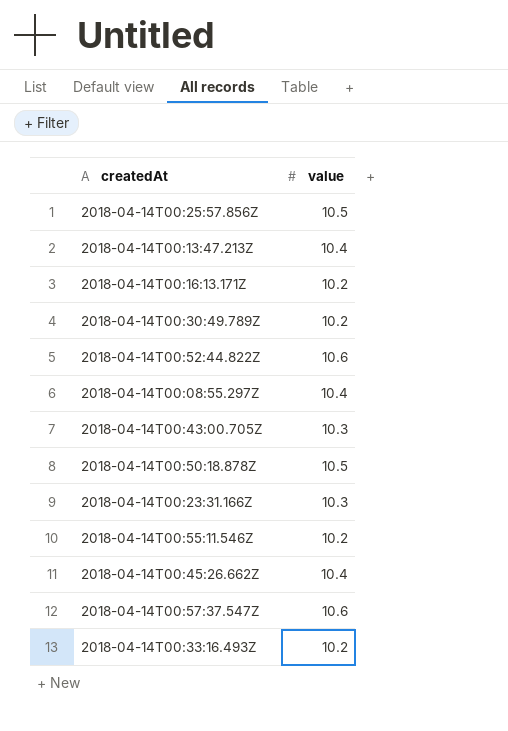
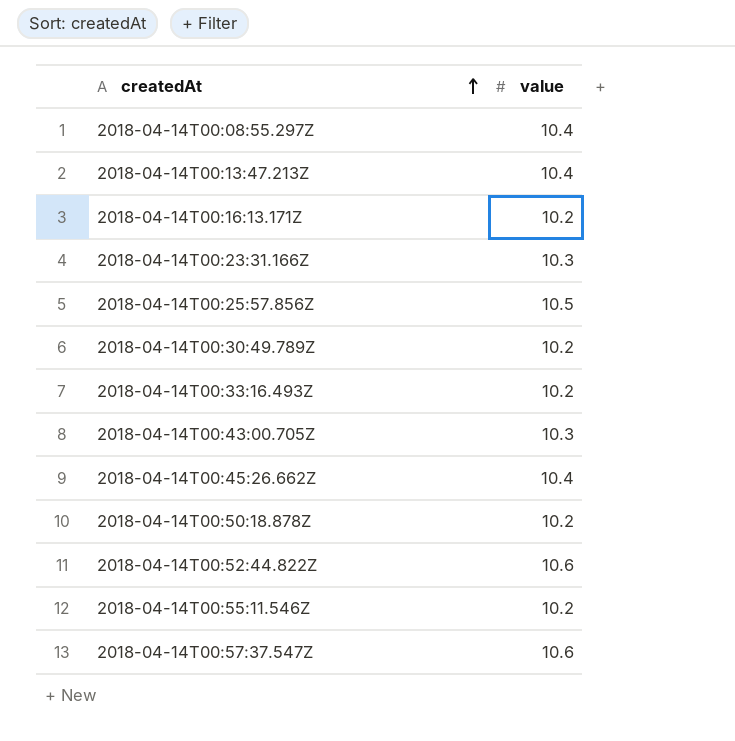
row order: none -> createdAt ascending
2018-04-14T00:50:18.878Z | value: 10.5 -> 10.2

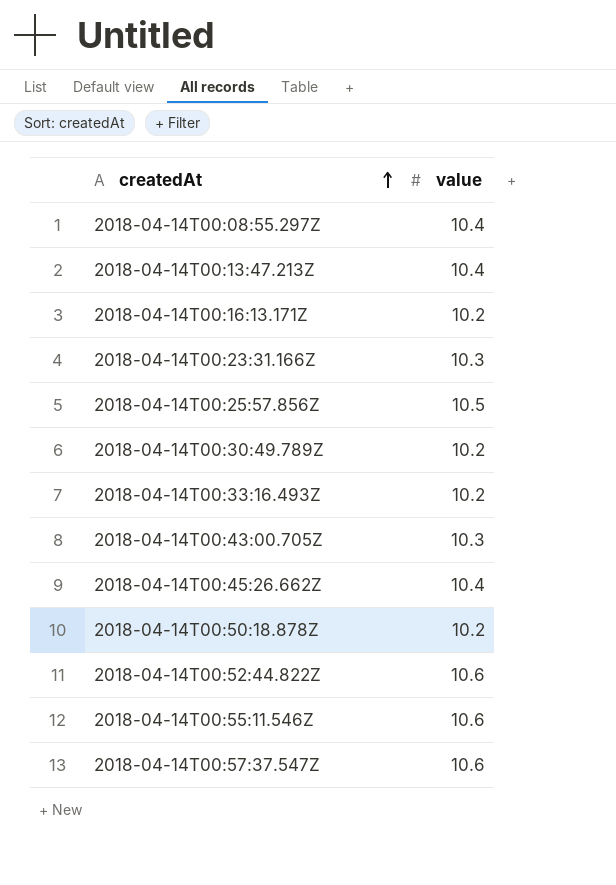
2018-04-14T00:55:11.546Z | value: 10.2 -> 10.6

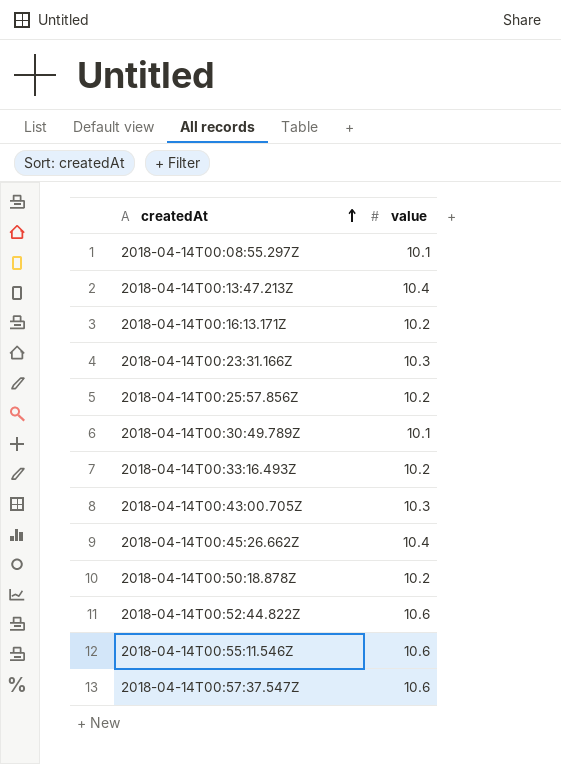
2018-04-14T00:08:55.297Z | value: 10.4 -> 10.1
2018-04-14T00:25:57.856Z | value: 10.5 -> 10.2
2018-04-14T00:30:49.789Z | value: 10.2 -> 10.1

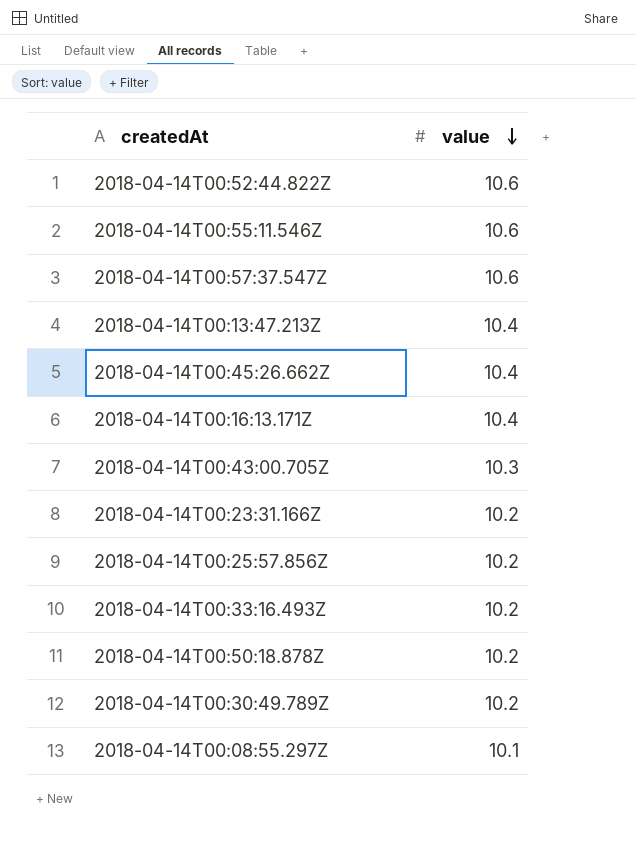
row order: createdAt ascending -> value descending
2018-04-14T00:16:13.171Z | value: 10.2 -> 10.4
2018-04-14T00:23:31.166Z | value: 10.3 -> 10.2
2018-04-14T00:30:49.789Z | value: 10.1 -> 10.2

